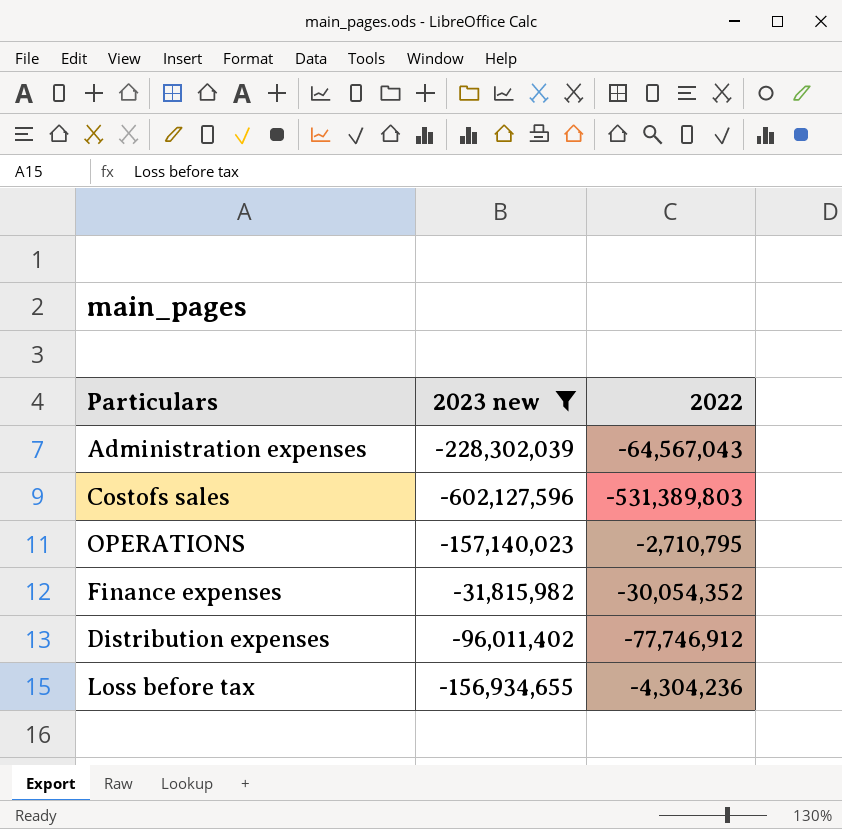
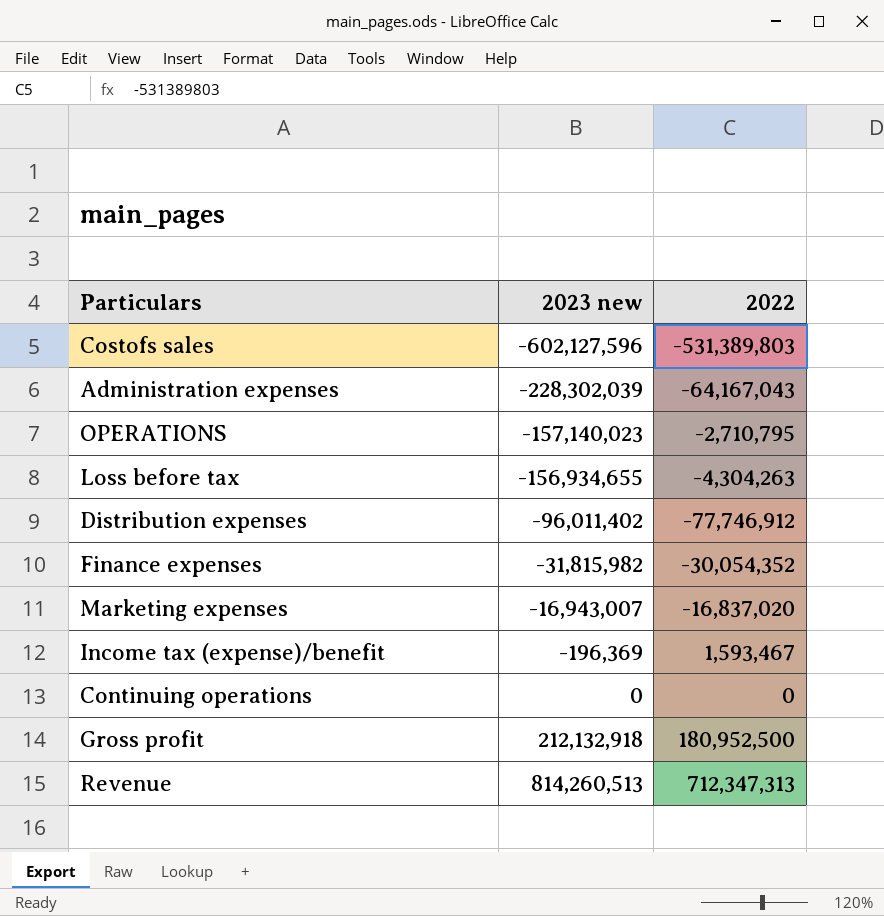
filter: 2023 new <= -31,815,982 -> none
row order: none -> 2023 new ascending
Administration expenses | 2022: -64,567,043 -> -64,167,043
Loss before tax | 2022: -4,304,236 -> -4,304,263

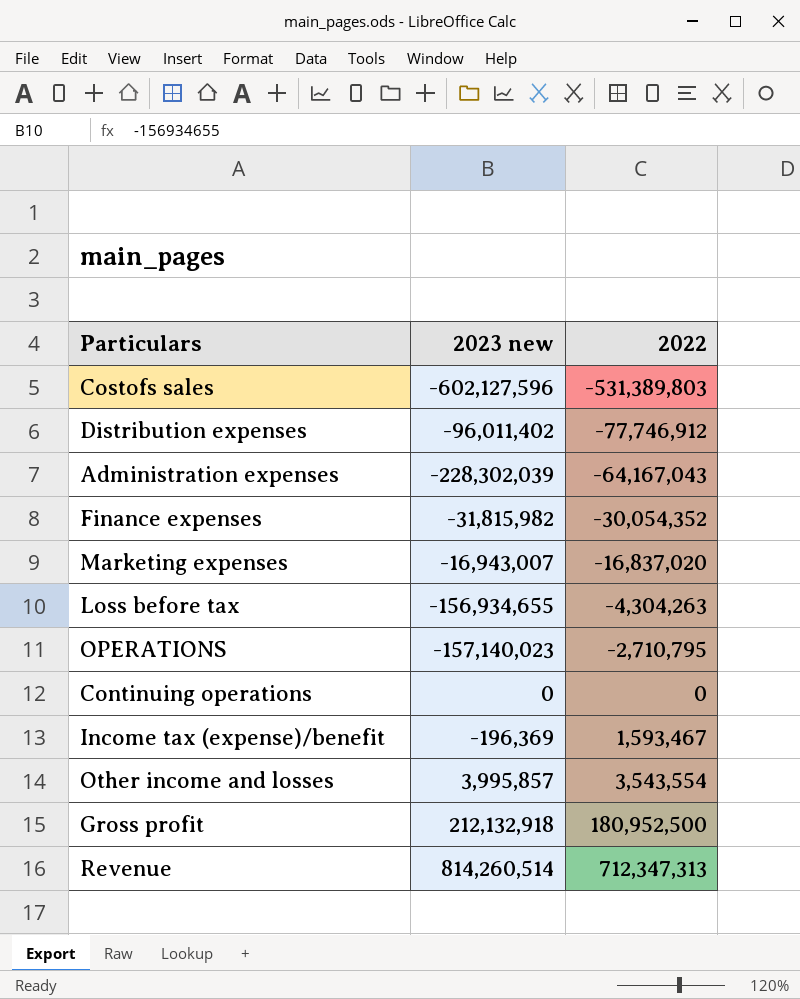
row order: 2023 new ascending -> 2022 ascending
row Other income and losses: none -> 3,995,857 | 3,543,554
Revenue | 2023 new: 814,260,513 -> 814,260,514

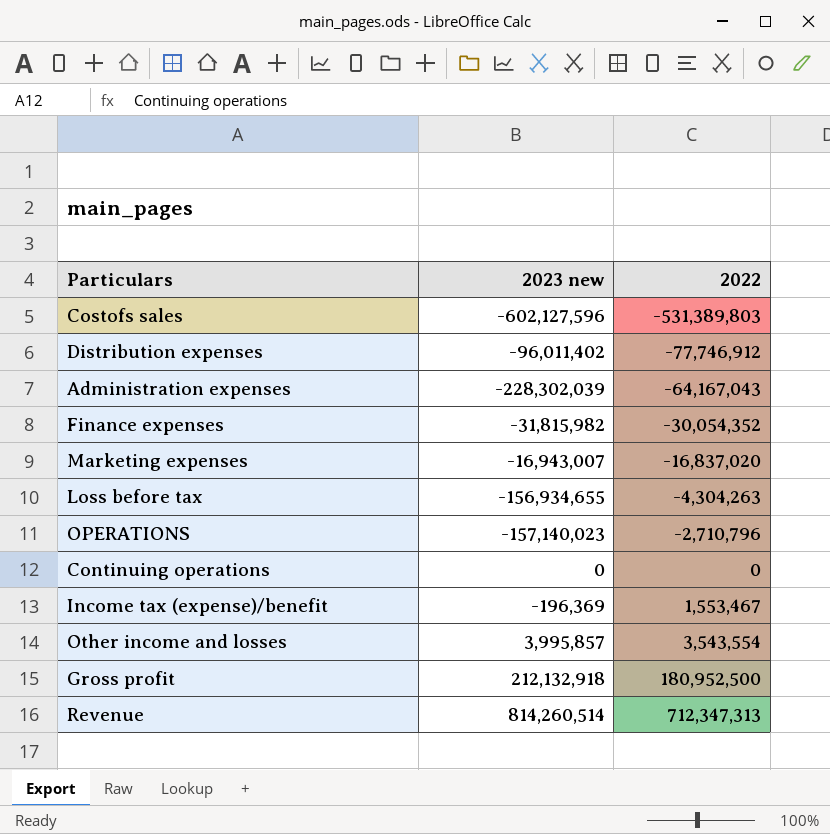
OPERATIONS | 2022: -2,710,795 -> -2,710,796
Income tax (expense)/benefit | 2022: 1,593,467 -> 1,553,467

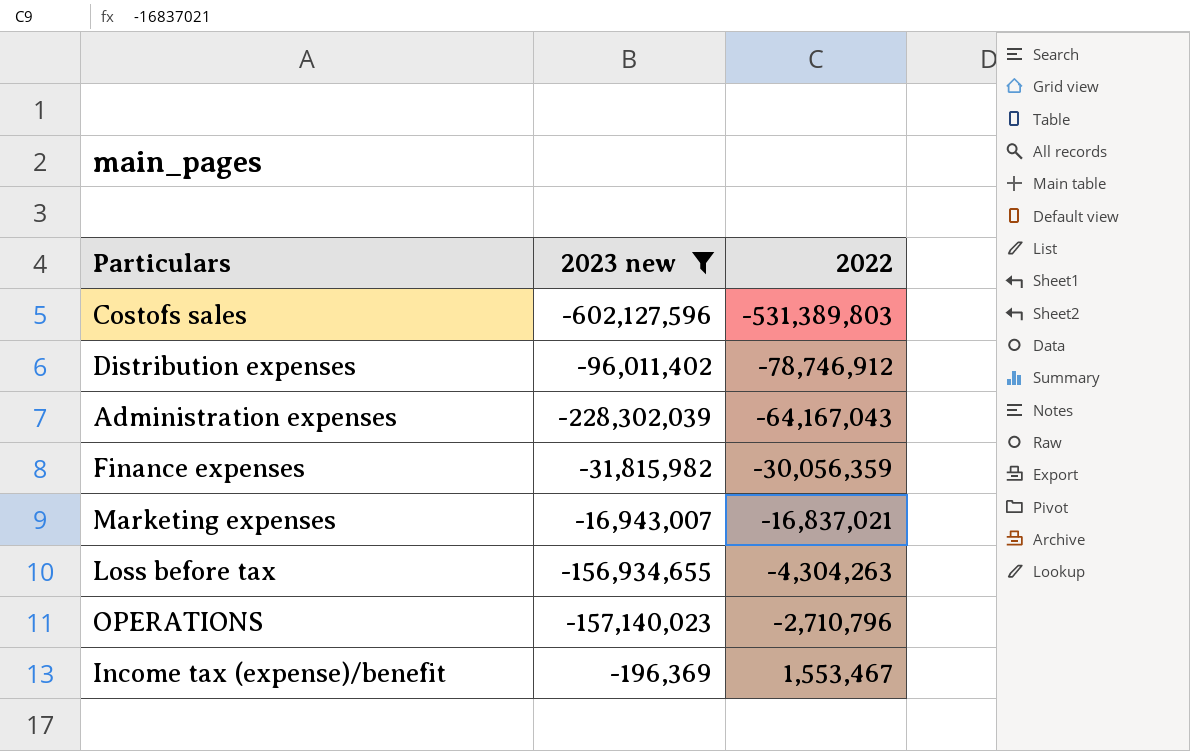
filter: none -> 2023 new <= -196,369
Distribution expenses | 2022: -77,746,912 -> -78,746,912
Finance expenses | 2022: -30,054,352 -> -30,056,359
Marketing expenses | 2022: -16,837,020 -> -16,837,021

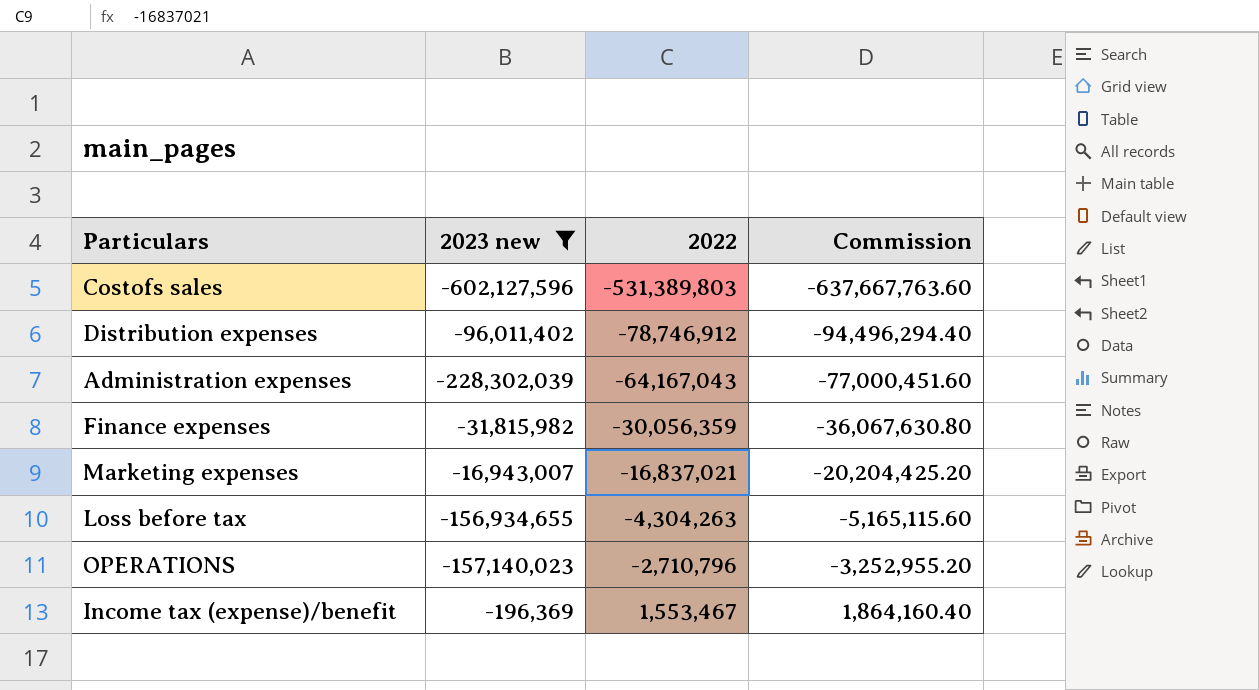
column Commission | formula: none -> [2022] * 1.2

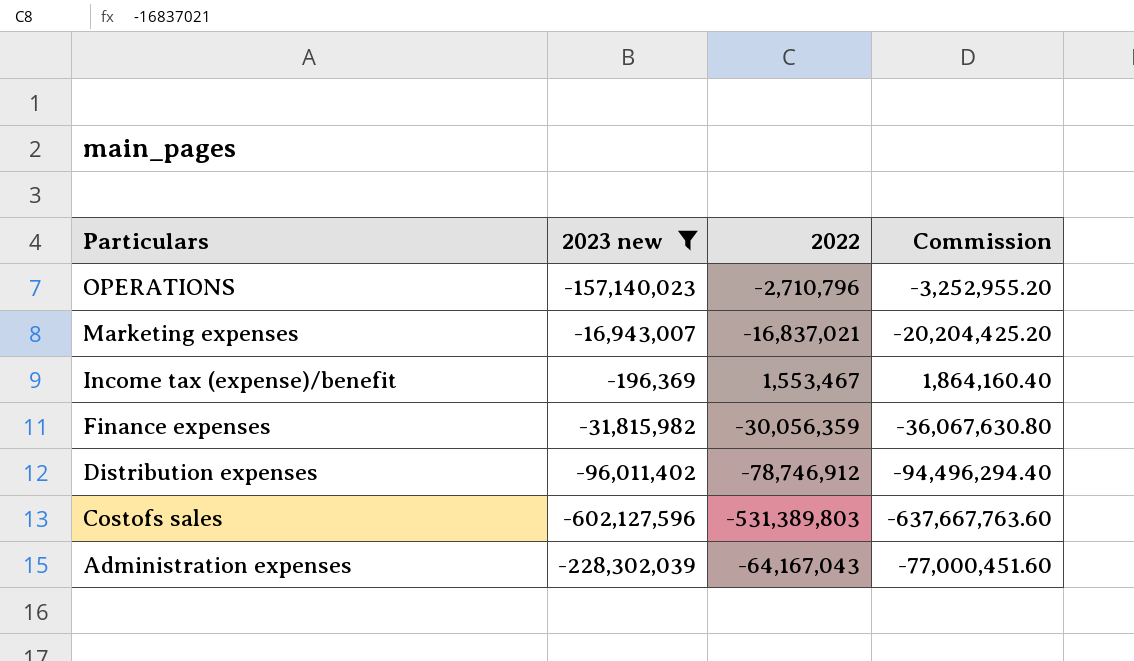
row order: 2022 ascending -> Particulars descending
row Loss before tax: -156,934,655 | -4,304,263 | -5,165,115.60 -> none

